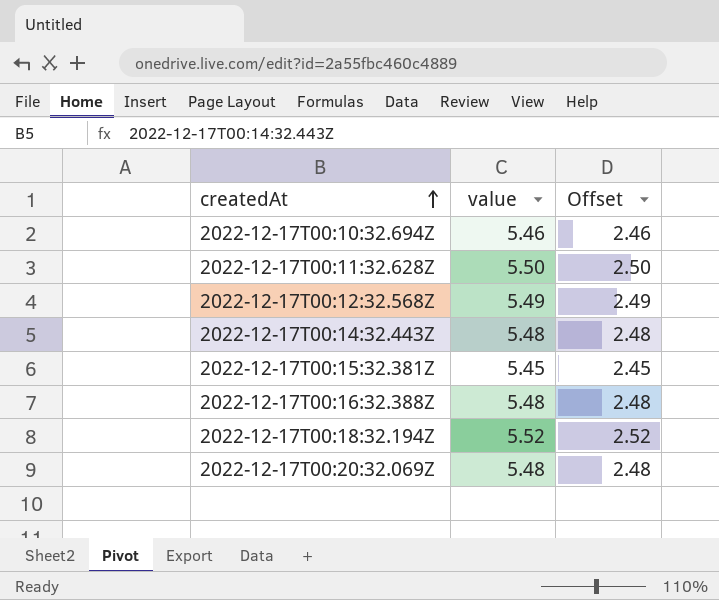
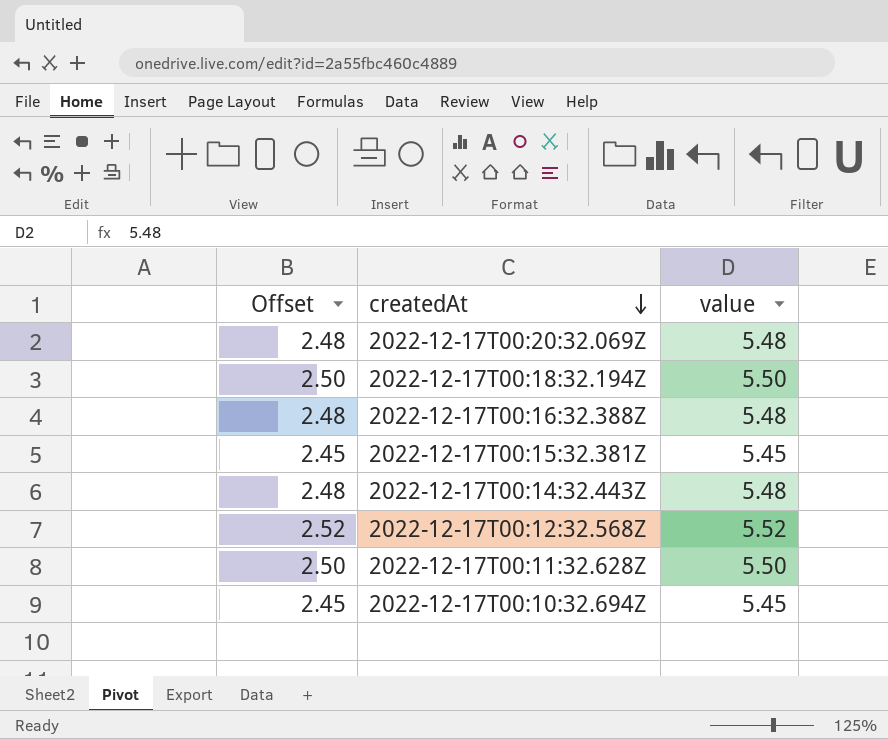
row order: createdAt ascending -> createdAt descending
column Offset | position: 3 -> 1
2022-12-17T00:18:32.194Z | Offset: 2.52 -> 2.50
2022-12-17T00:18:32.194Z | value: 5.52 -> 5.50
2022-12-17T00:12:32.568Z | Offset: 2.49 -> 2.52
2022-12-17T00:12:32.568Z | value: 5.49 -> 5.52
2022-12-17T00:10:32.694Z | Offset: 2.46 -> 2.45
2022-12-17T00:10:32.694Z | value: 5.46 -> 5.45

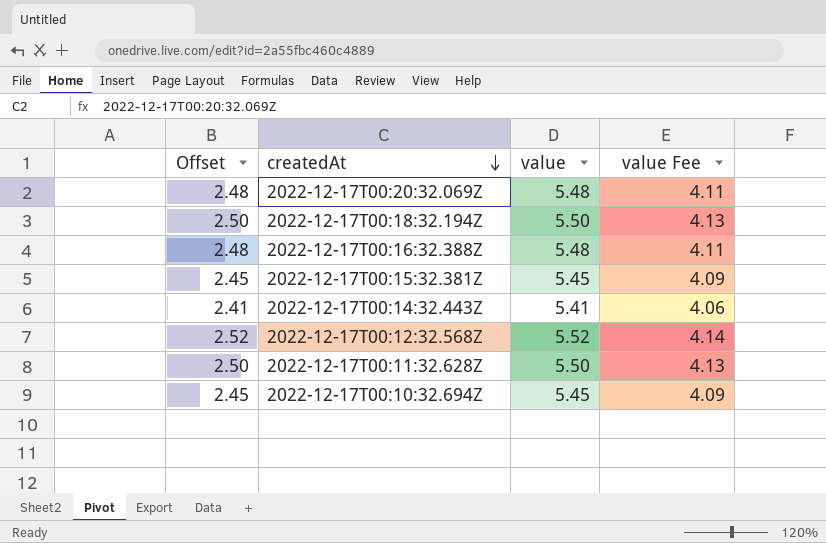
column value Fee | formula: none -> [value] * 0.75
2022-12-17T00:14:32.443Z | Offset: 2.48 -> 2.41
2022-12-17T00:14:32.443Z | value: 5.48 -> 5.41

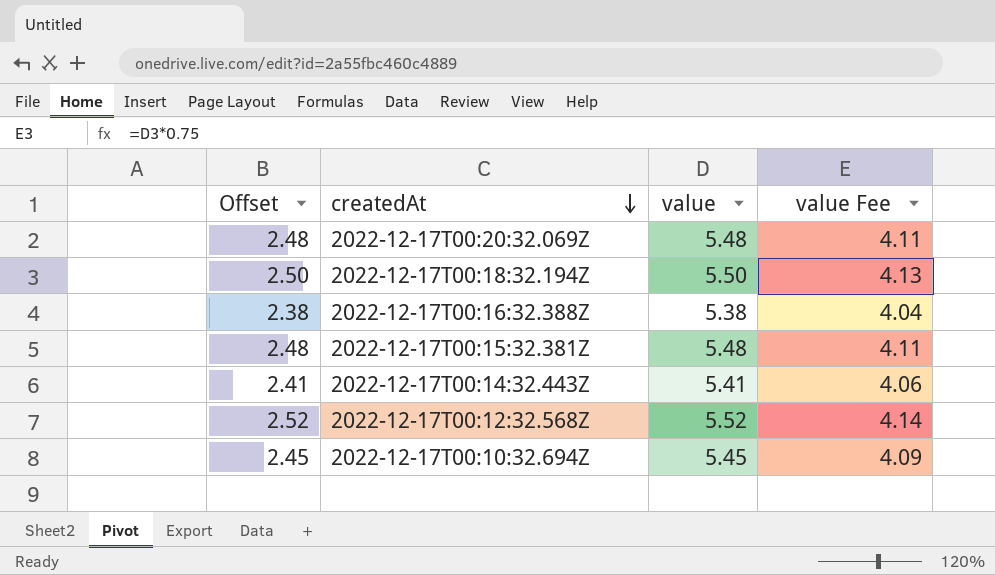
row 2022-12-17T00:11:32.628Z: 2.50 | 5.50 | 4.13 -> none
2022-12-17T00:16:32.388Z | Offset: 2.48 -> 2.38
2022-12-17T00:16:32.388Z | value: 5.48 -> 5.38
2022-12-17T00:16:32.388Z | value Fee: 4.11 -> 4.04
2022-12-17T00:15:32.381Z | Offset: 2.45 -> 2.48
2022-12-17T00:15:32.381Z | value: 5.45 -> 5.48
2022-12-17T00:15:32.381Z | value Fee: 4.09 -> 4.11

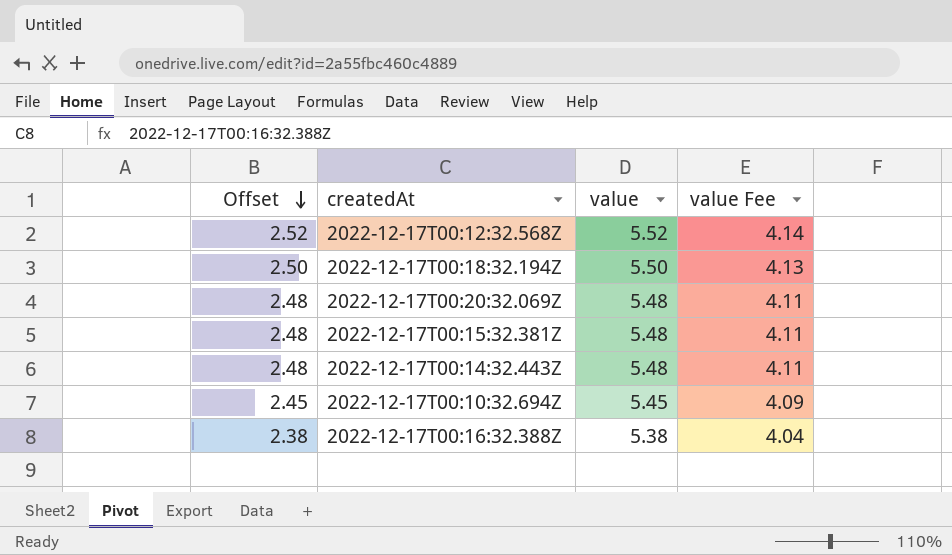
row order: createdAt descending -> Offset descending
2022-12-17T00:14:32.443Z | Offset: 2.41 -> 2.48
2022-12-17T00:14:32.443Z | value: 5.41 -> 5.48
2022-12-17T00:14:32.443Z | value Fee: 4.06 -> 4.11

